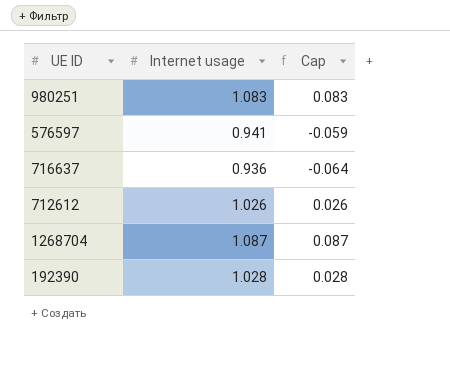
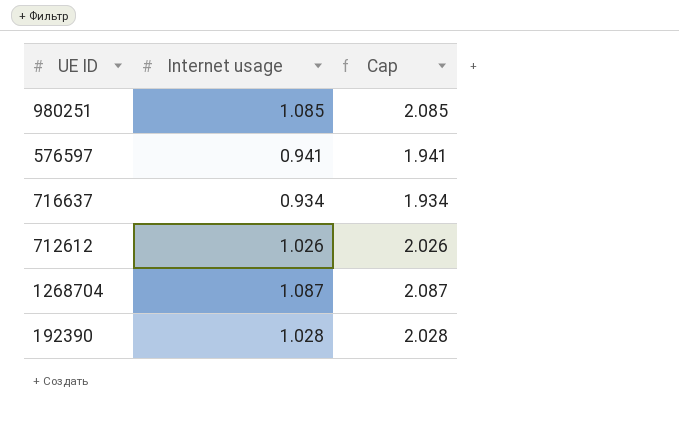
column Cap | formula: [Internet usage] - 1 -> [Internet usage] + 1
980251 | Internet usage: 1.083 -> 1.085
716637 | Internet usage: 0.936 -> 0.934

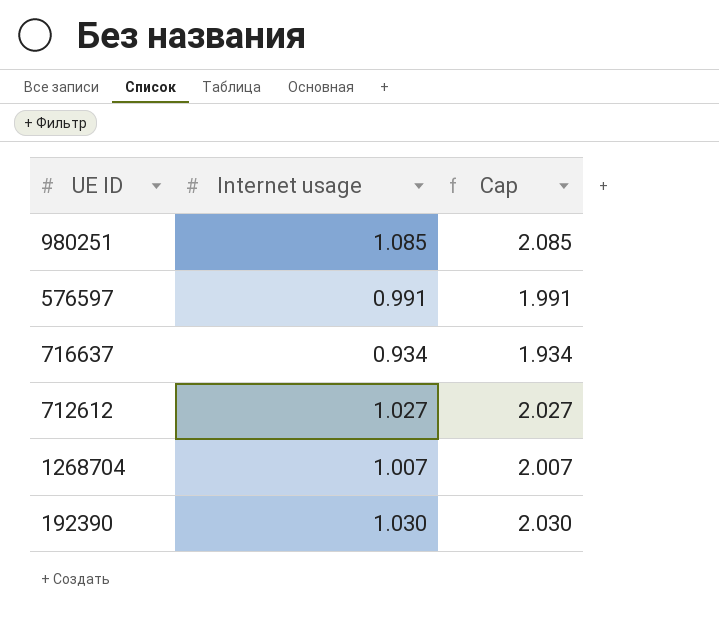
576597 | Internet usage: 0.941 -> 0.991
576597 | Cap: 1.941 -> 1.991
712612 | Internet usage: 1.026 -> 1.027
712612 | Cap: 2.026 -> 2.027
1268704 | Internet usage: 1.087 -> 1.007
1268704 | Cap: 2.087 -> 2.007
192390 | Internet usage: 1.028 -> 1.030
192390 | Cap: 2.028 -> 2.030

